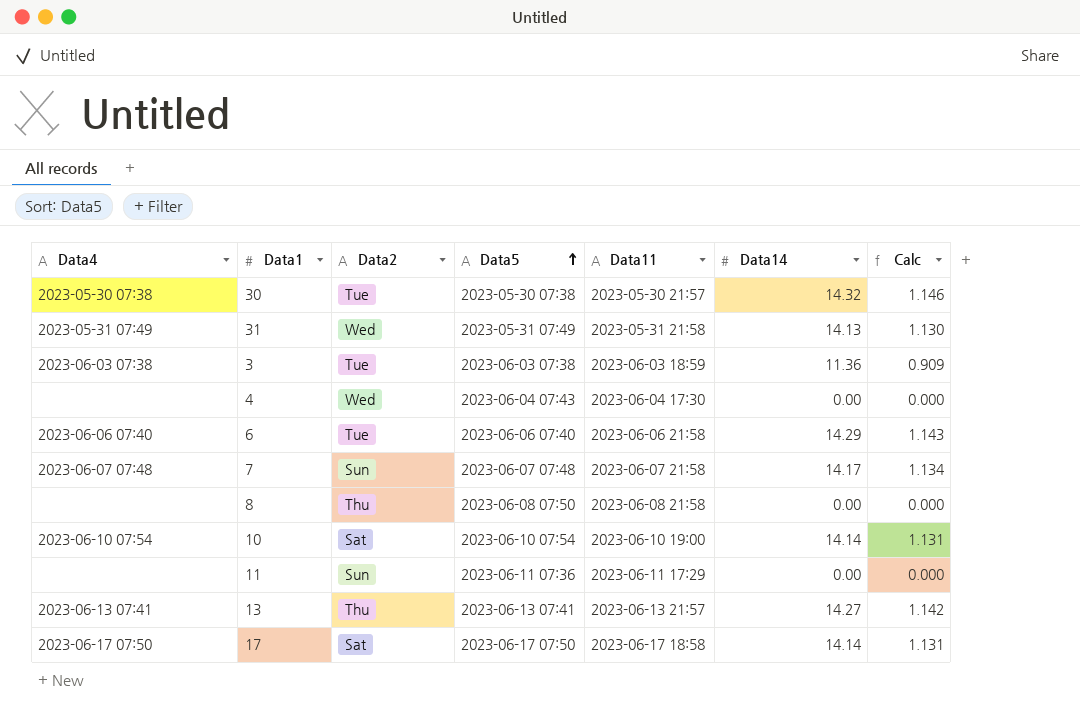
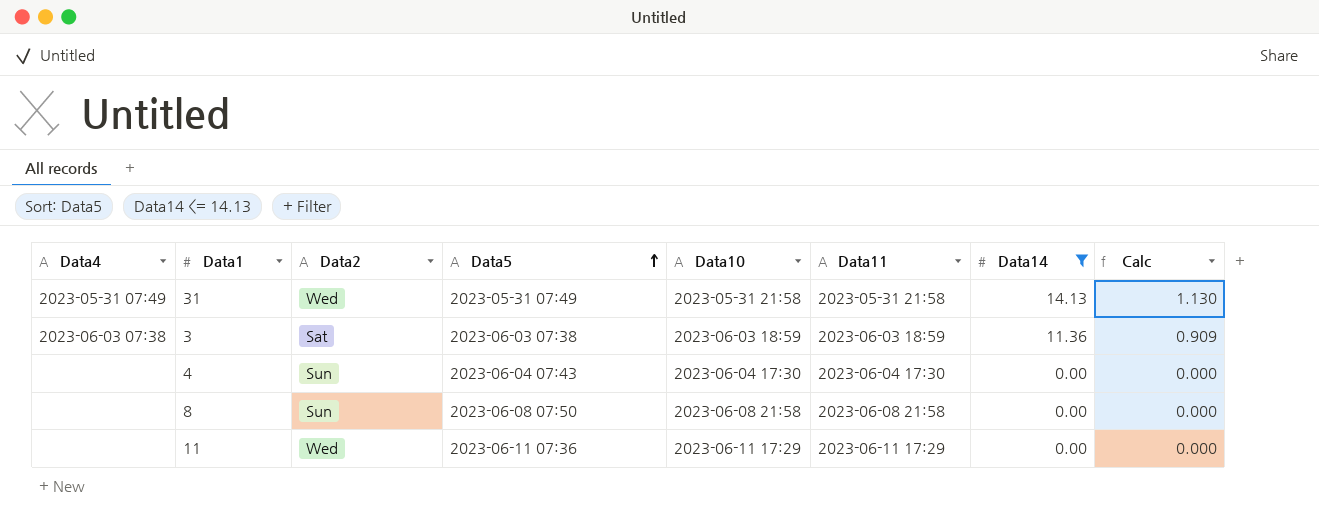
filter: none -> Data14 <= 14.13
column Data10 | position: none -> 5
3 | Data2: Tue -> Sat
4 | Data2: Wed -> Sun
8 | Data2: Thu -> Sun
11 | Data2: Sun -> Wed

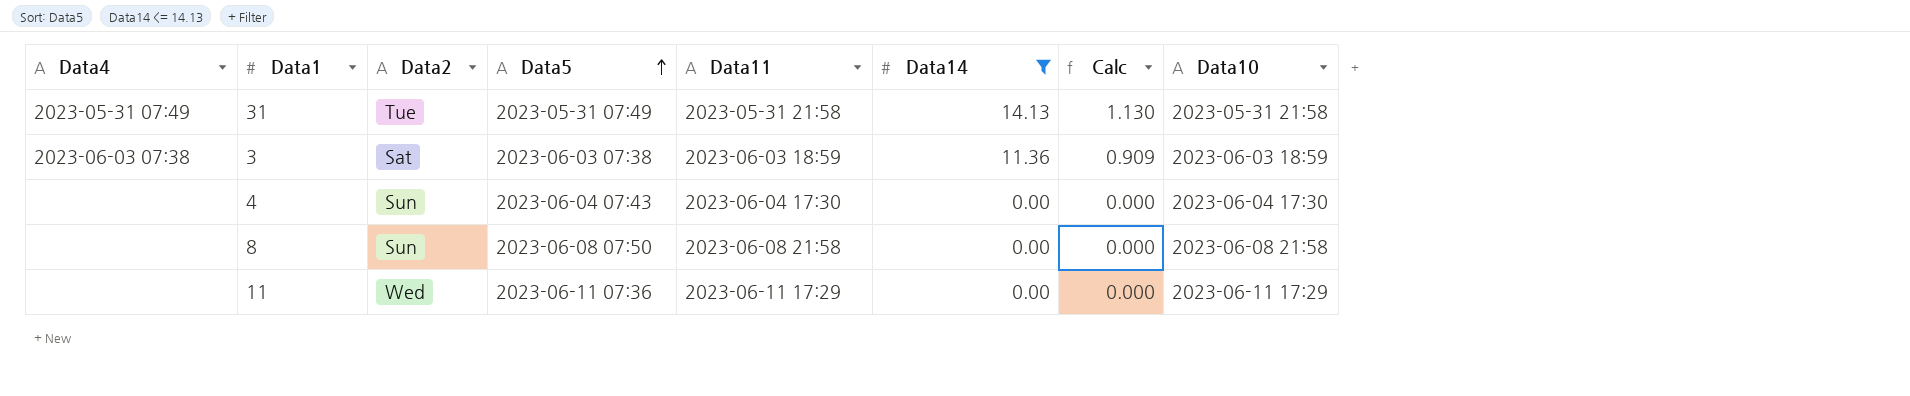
column Data10 | position: 5 -> 8
31 | Data2: Wed -> Tue

